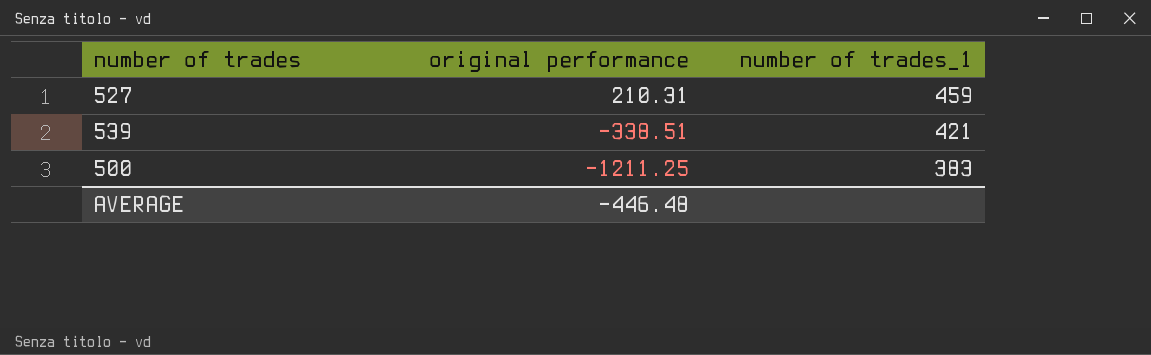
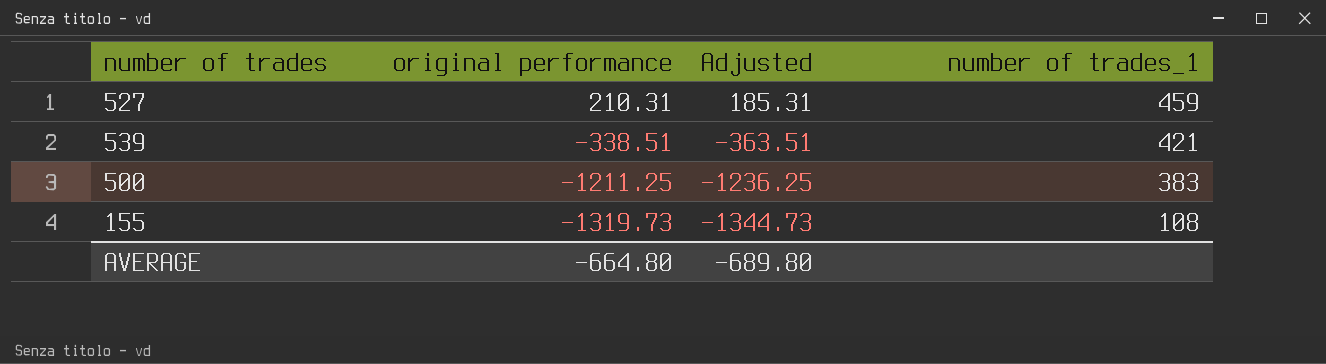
column Adjusted | formula: none -> [original performance] - 25
row 155: none -> -1319.73 | -1344.73 | 108
AVERAGE | original performance: -446.48 -> -664.80

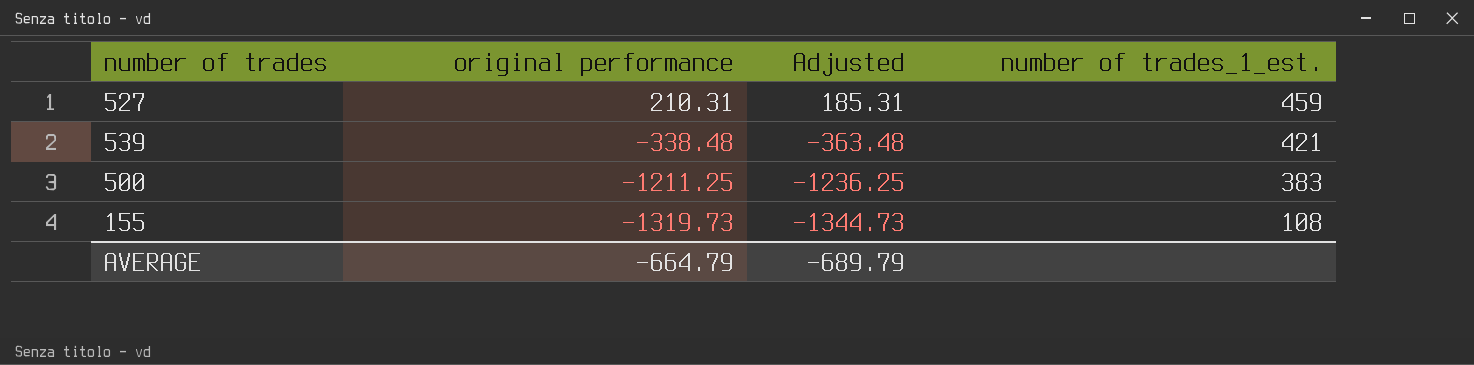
column name: number of trades_1 -> number of trades_1_est.
539 | original performance: -338.51 -> -338.48
539 | Adjusted: -363.51 -> -363.48
AVERAGE | original performance: -664.80 -> -664.79
AVERAGE | Adjusted: -689.80 -> -689.79

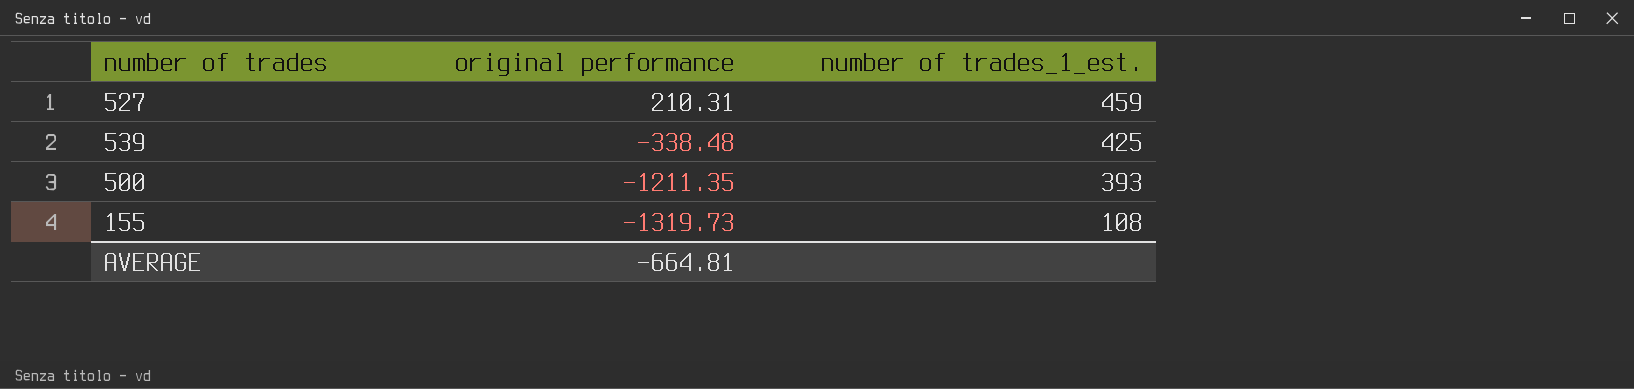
column Adjusted | formula: [original performance] - 25 -> none
539 | number of trades_1_est.: 421 -> 425
500 | original performance: -1211.25 -> -1211.35
500 | number of trades_1_est.: 383 -> 393
AVERAGE | original performance: -664.79 -> -664.81

